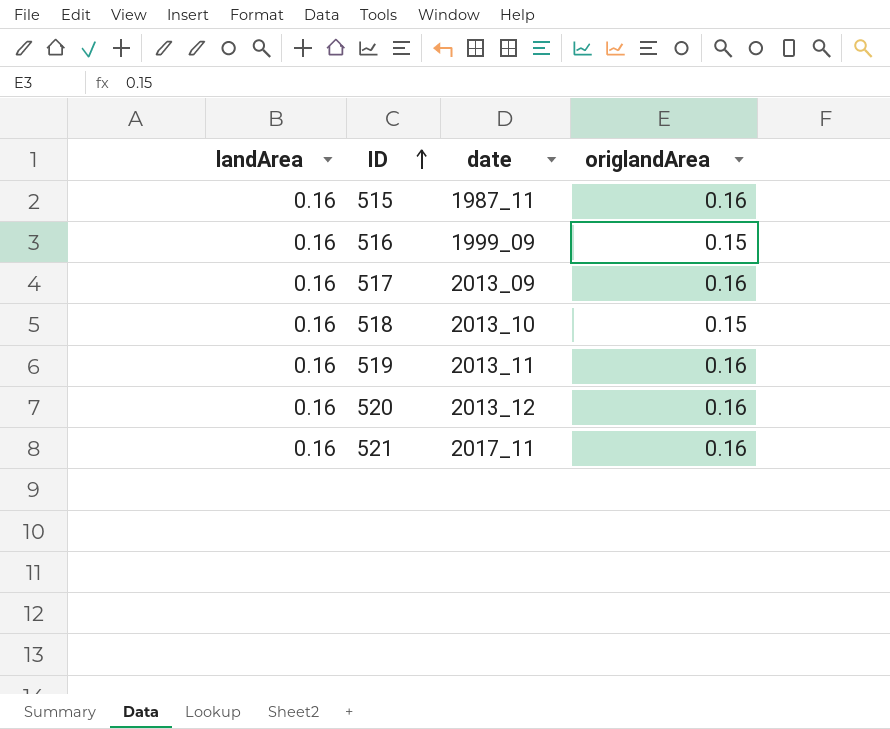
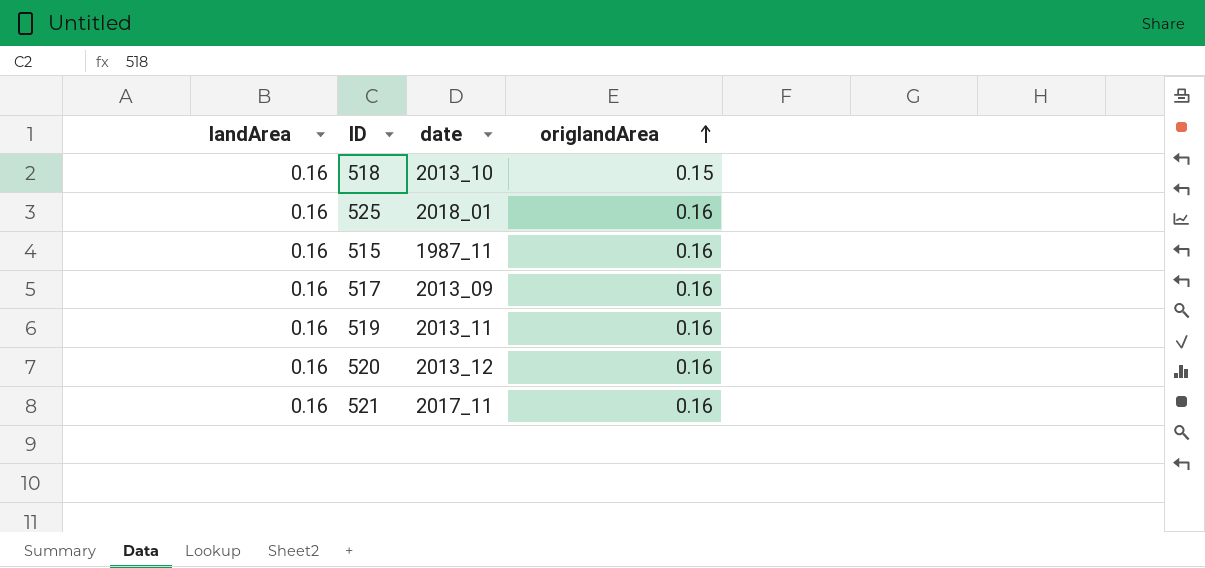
row order: ID ascending -> origlandArea ascending
row 516: 0.16 | 1999_09 | 0.15 -> none
row 525: none -> 0.16 | 2018_01 | 0.16

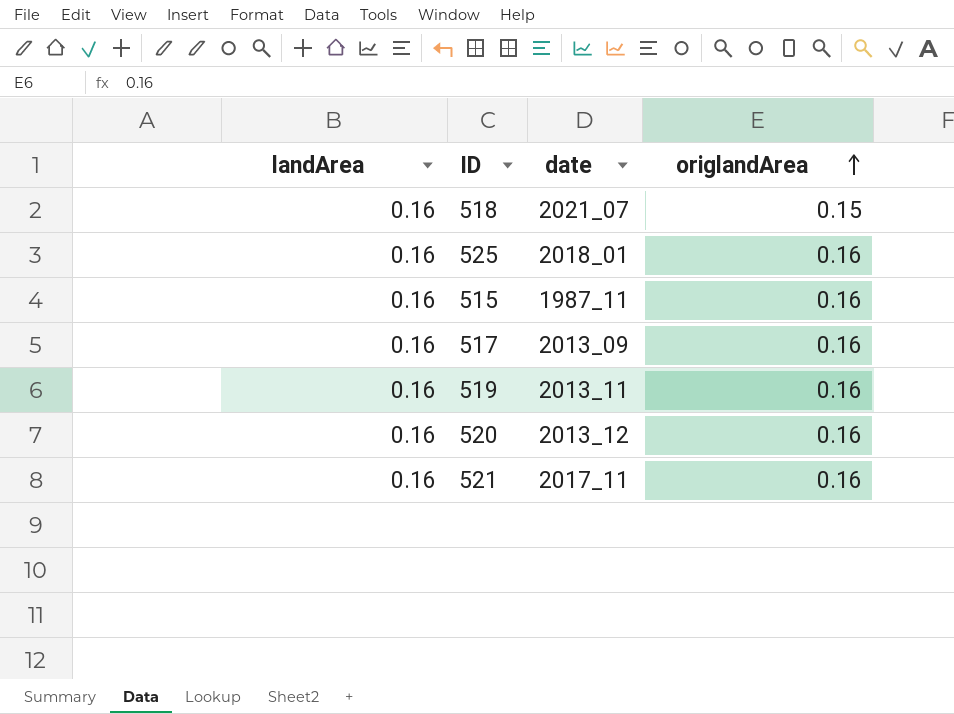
518 | date: 2013_10 -> 2021_07

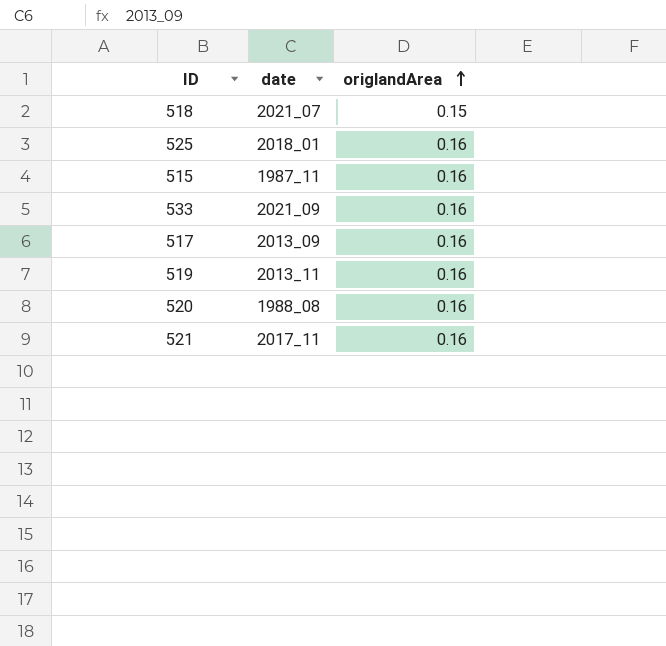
column landArea | position: 1 -> none
row 533: none -> 2021_09 | 0.16
520 | date: 2013_12 -> 1988_08

